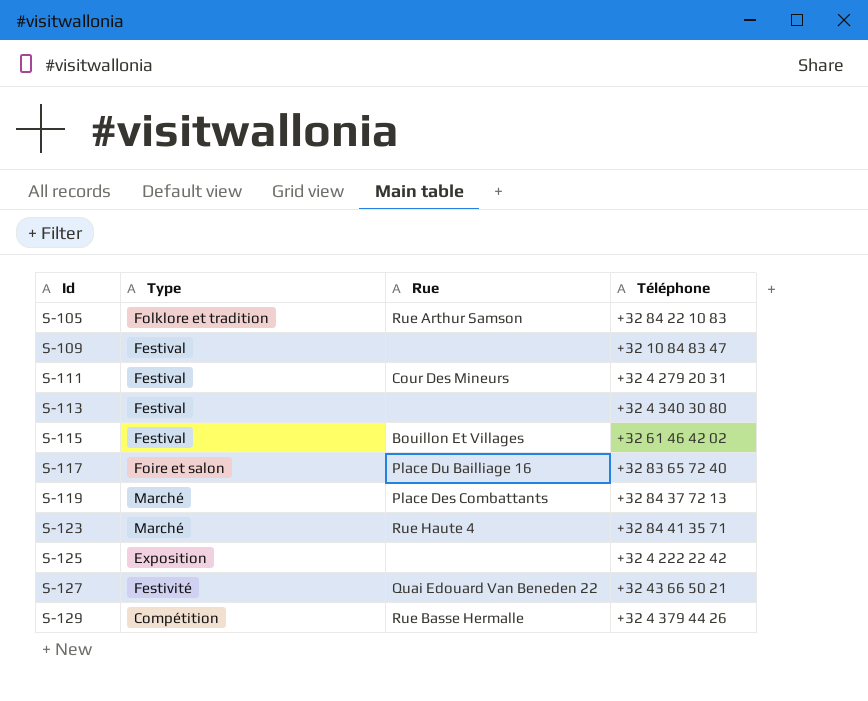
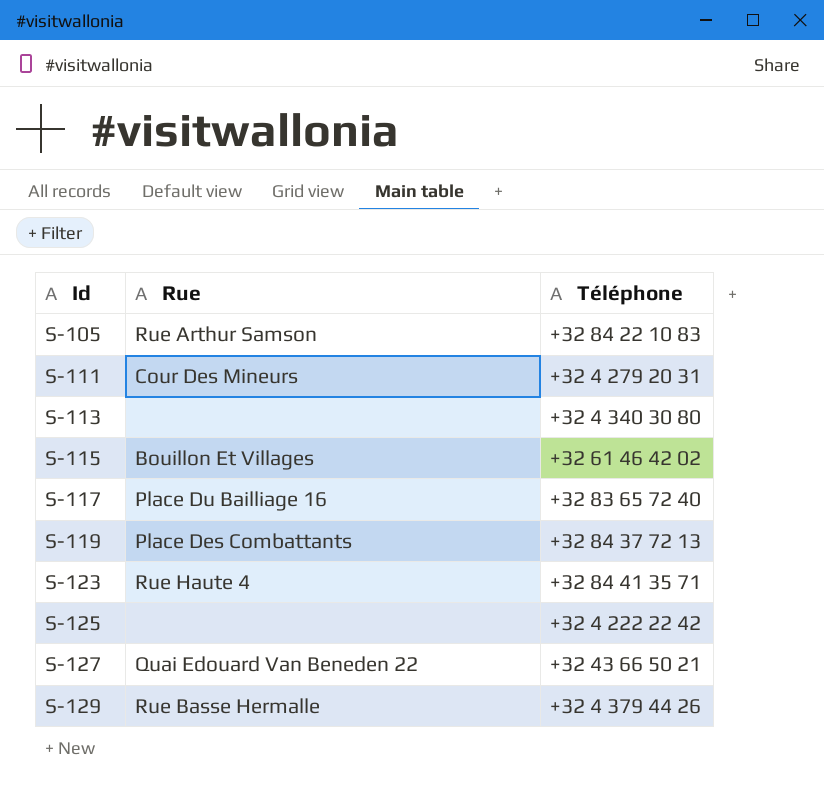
column Type | position: 2 -> none
row S-109: Festival | none | +32 10 84 83 47 -> none

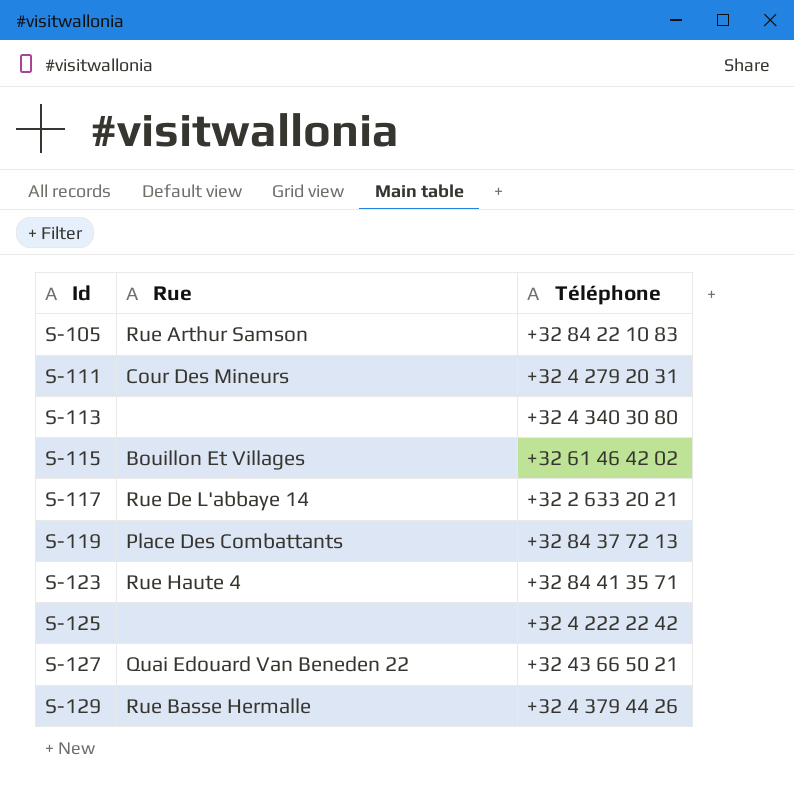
S-117 | Rue: Place Du Bailliage 16 -> Rue De L'abbaye 14
S-117 | Téléphone: +32 83 65 72 40 -> +32 2 633 20 21

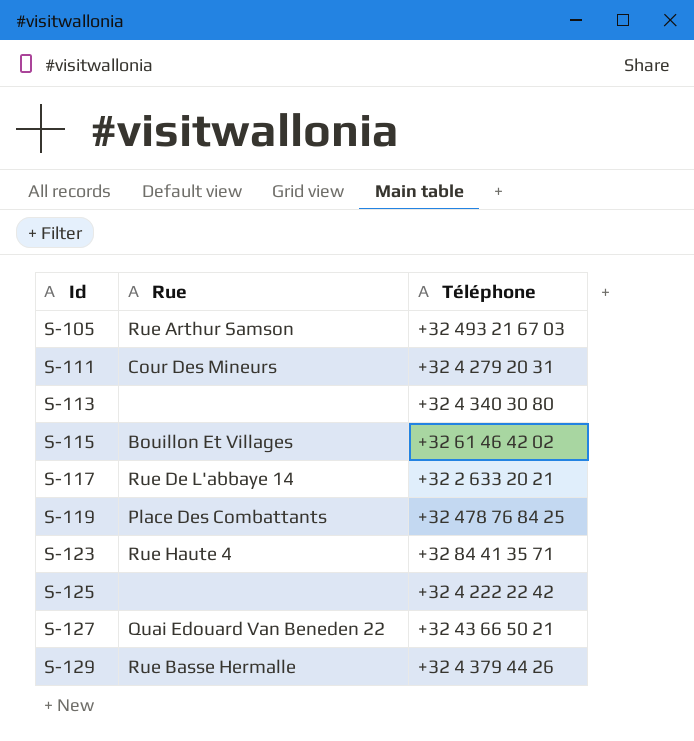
S-105 | Téléphone: +32 84 22 10 83 -> +32 493 21 67 03
S-119 | Téléphone: +32 84 37 72 13 -> +32 478 76 84 25

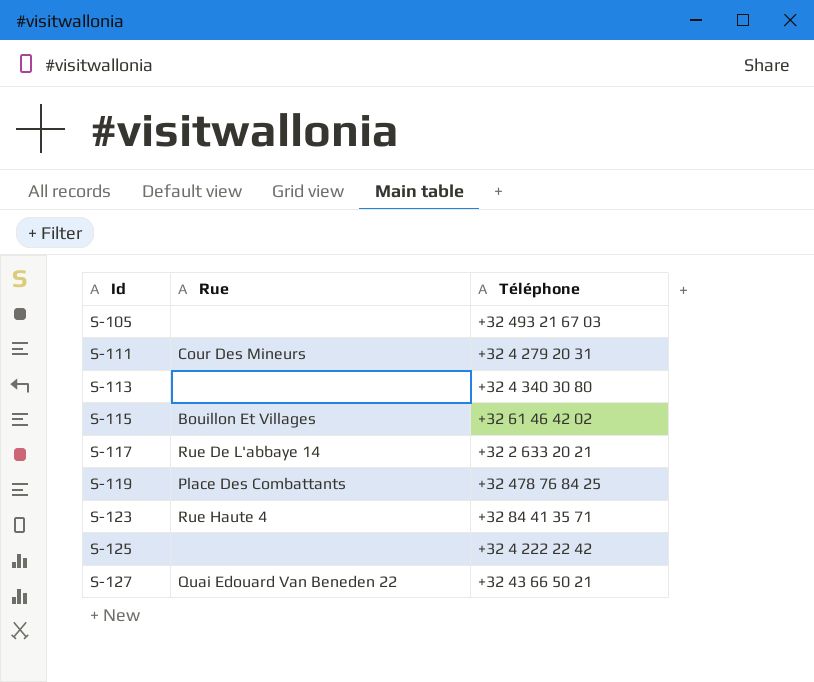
row S-129: Rue Basse Hermalle | +32 4 379 44 26 -> none
S-105 | Rue: Rue Arthur Samson -> none

